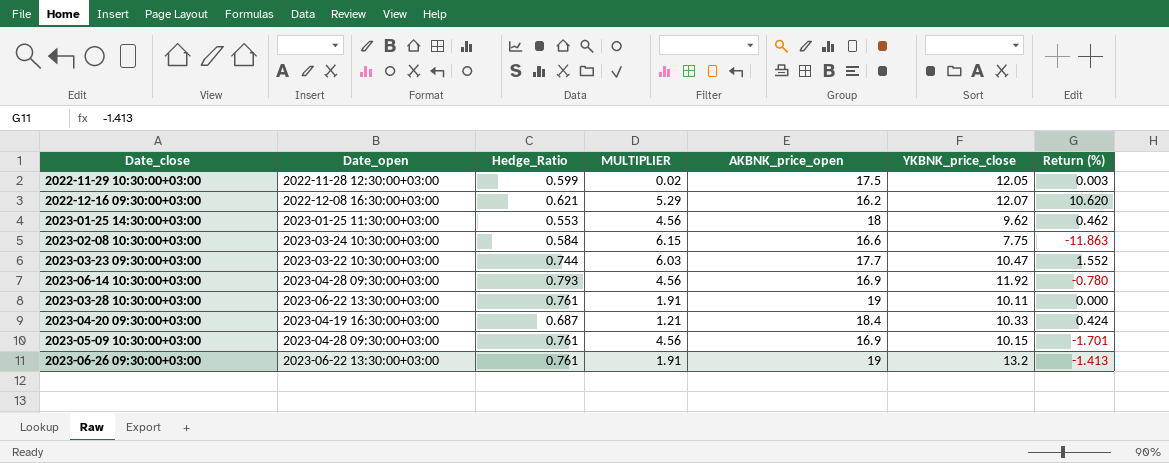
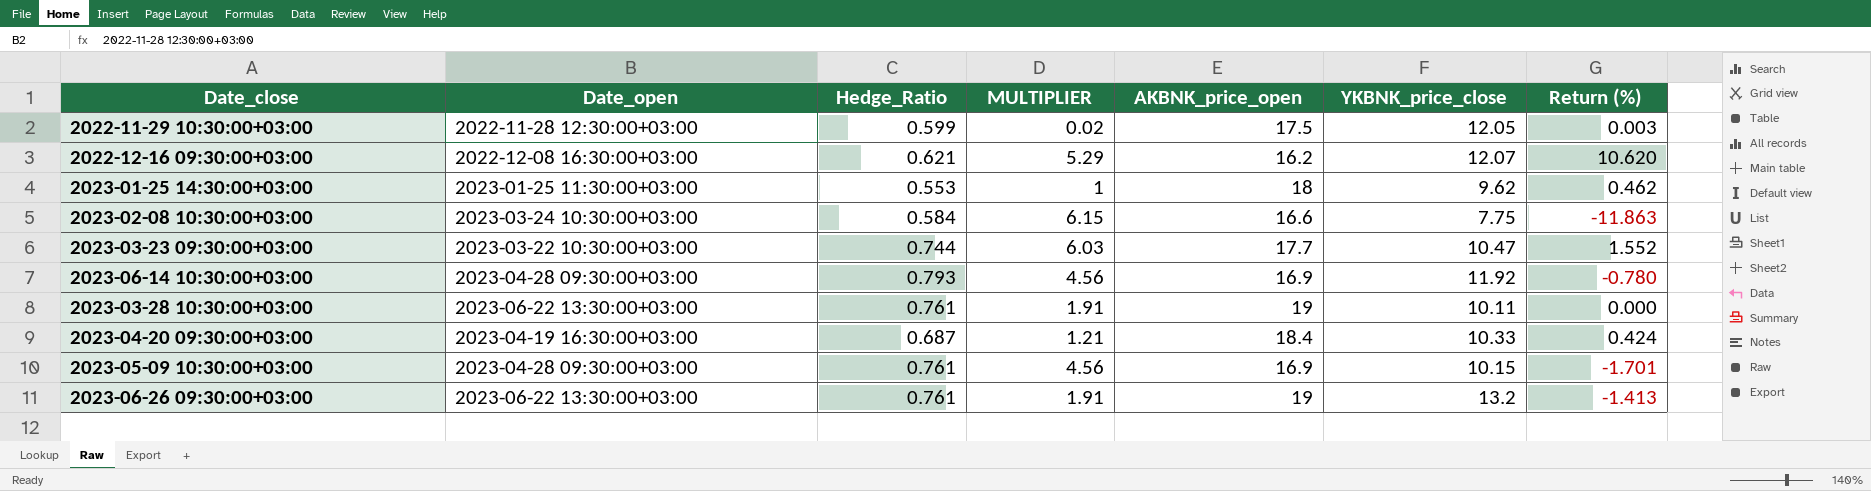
2023-01-25 14:30:00+03:00 | MULTIPLIER: 4.56 -> 1

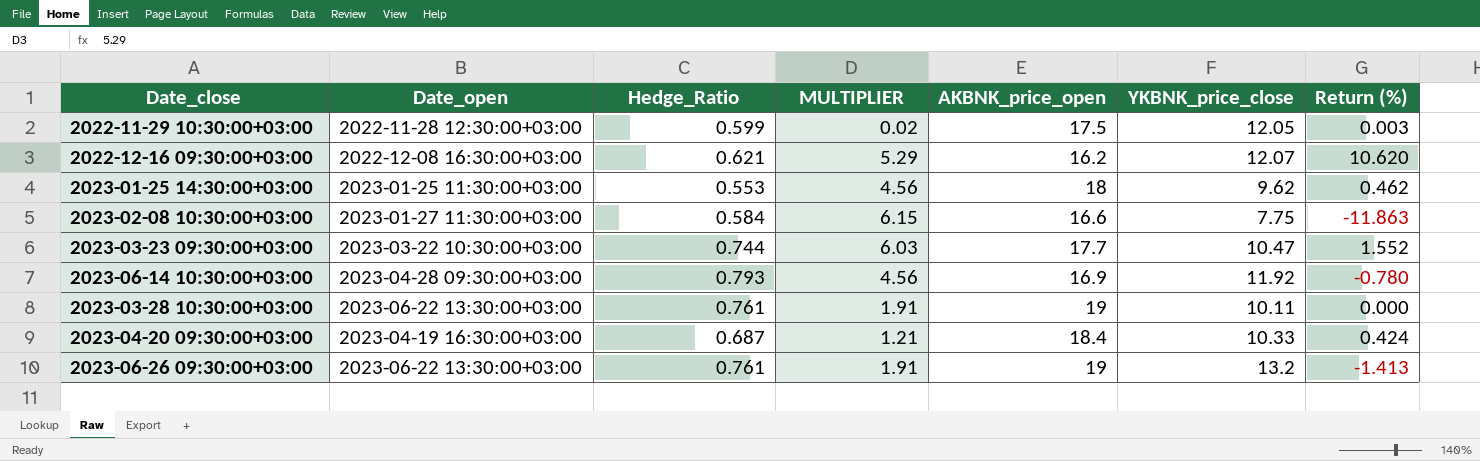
row 2023-05-09 10:30:00+03:00: 2023-04-28 09:30:00+03:00 | 0.761 | 4.56 | 16.9 | 10.15 | -1.701 -> none
2023-01-25 14:30:00+03:00 | MULTIPLIER: 1 -> 4.56
2023-02-08 10:30:00+03:00 | Date_open: 2023-03-24 10:30:00+03:00 -> 2023-01-27 11:30:00+03:00

